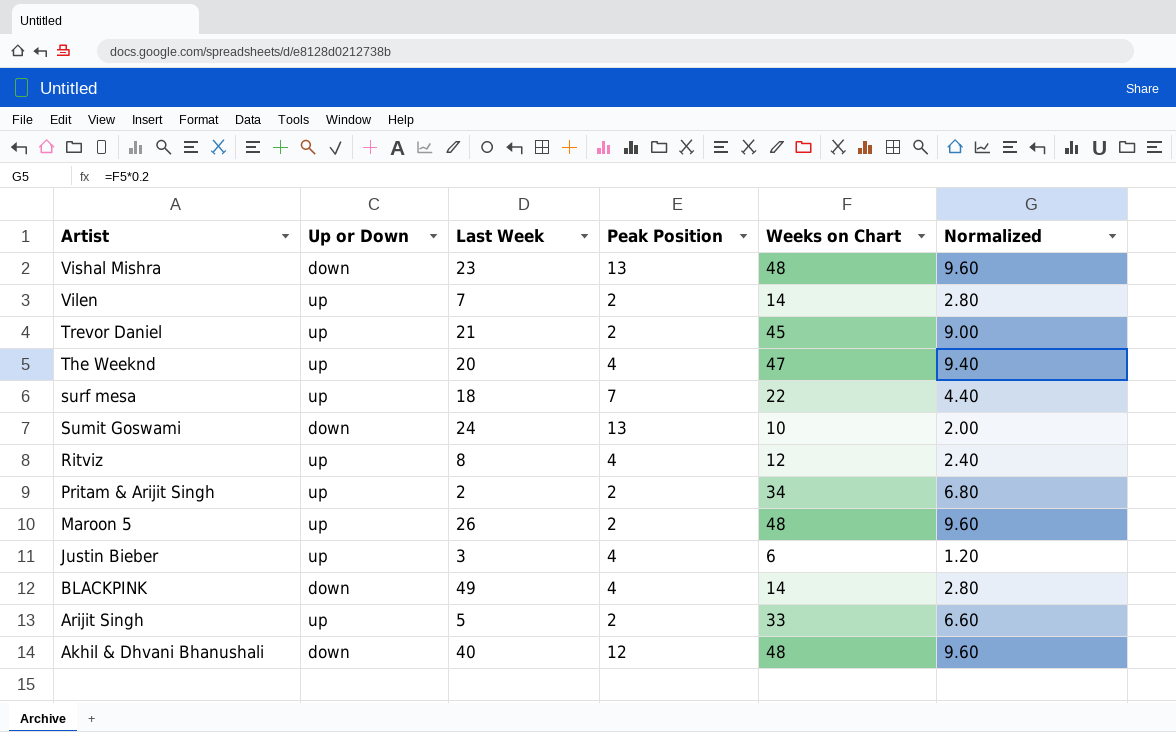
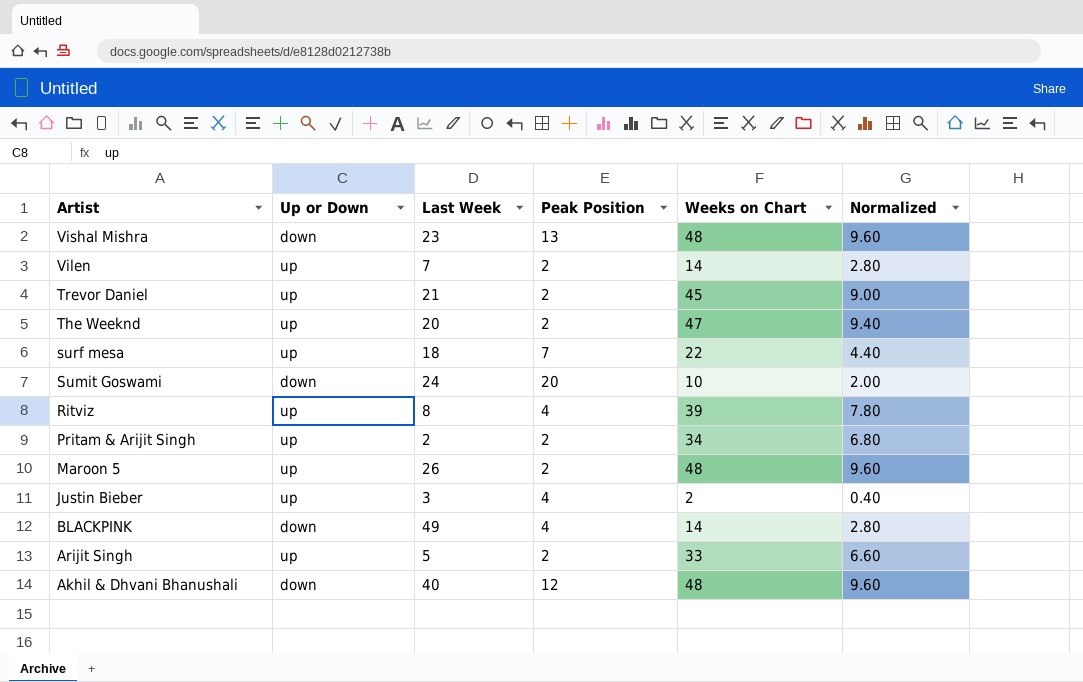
The Weeknd | Peak Position: 4 -> 2
Sumit Goswami | Peak Position: 13 -> 20
Ritviz | Weeks on Chart: 12 -> 39
Ritviz | Normalized: 2.40 -> 7.80
Justin Bieber | Weeks on Chart: 6 -> 2
Justin Bieber | Normalized: 1.20 -> 0.40

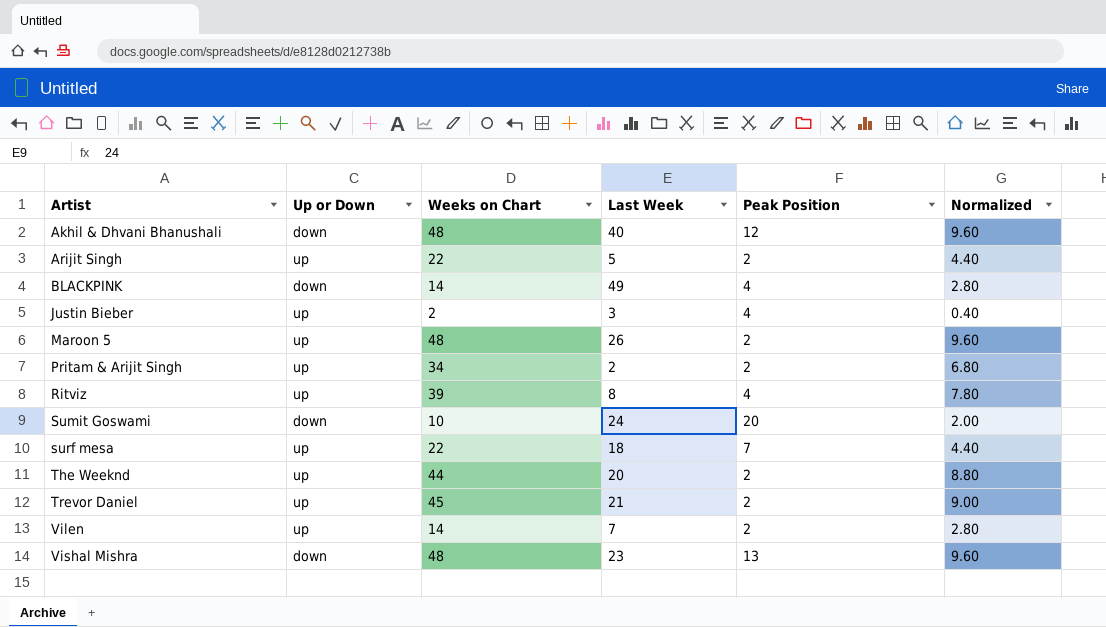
row order: Artist descending -> Artist ascending
column Weeks on Chart | position: 5 -> 3
Arijit Singh | Weeks on Chart: 33 -> 22
Arijit Singh | Normalized: 6.60 -> 4.40
The Weeknd | Weeks on Chart: 47 -> 44
The Weeknd | Normalized: 9.40 -> 8.80

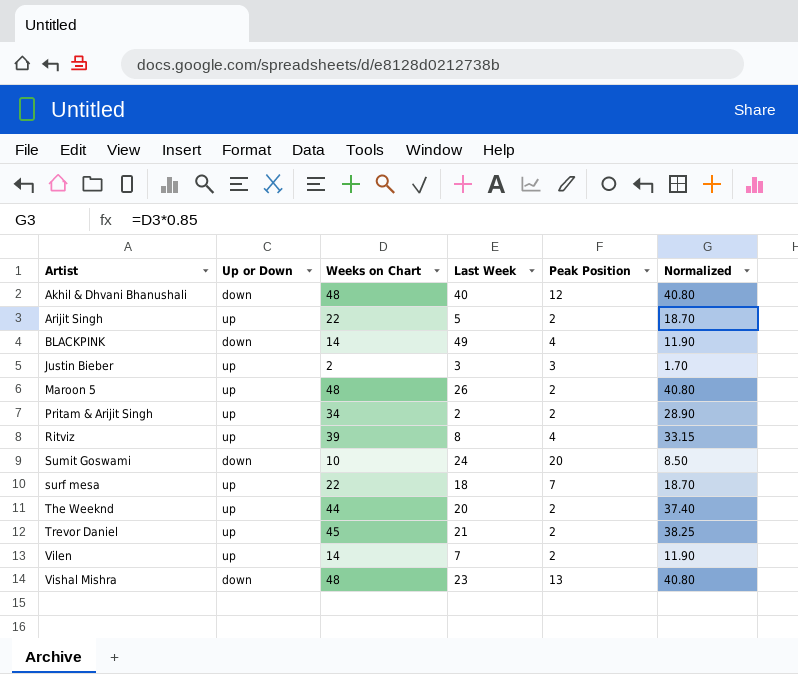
column Normalized | formula: [Weeks on Chart] * 0.2 -> [Weeks on Chart] * 0.85
Justin Bieber | Peak Position: 4 -> 3

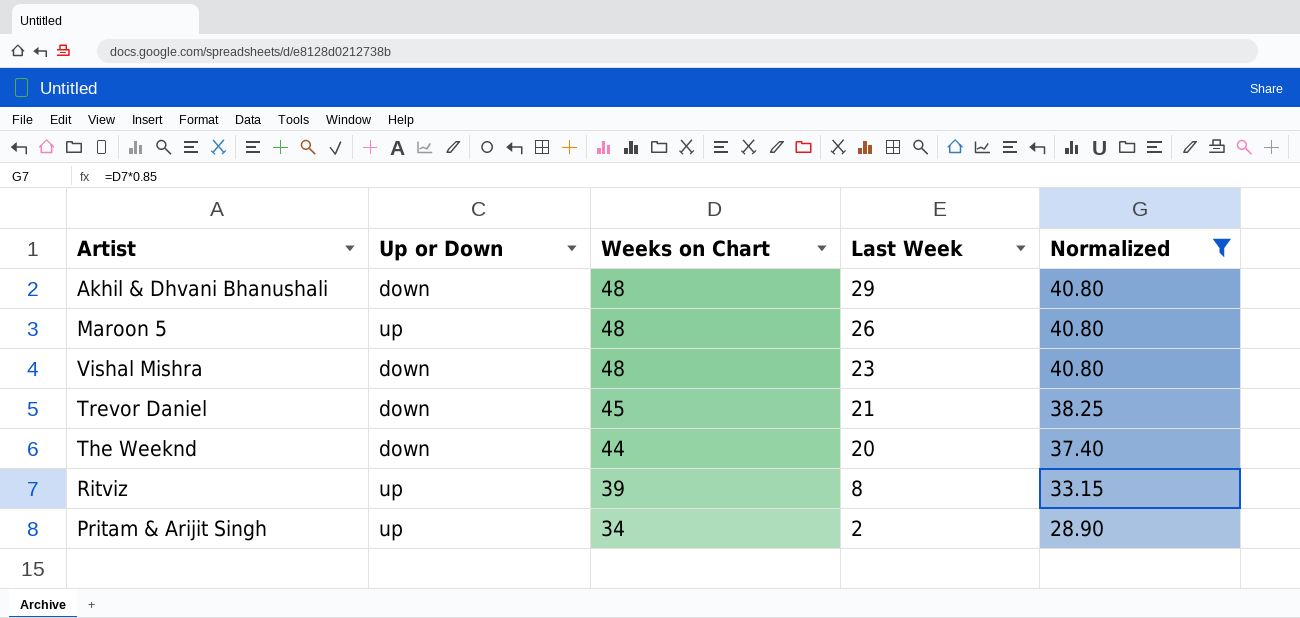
filter: none -> Normalized >= 28.90
row order: Artist ascending -> Weeks on Chart descending
column Peak Position | position: 5 -> none
Akhil & Dhvani Bhanushali | Last Week: 40 -> 29
Trevor Daniel | Up or Down: up -> down
The Weeknd | Up or Down: up -> down

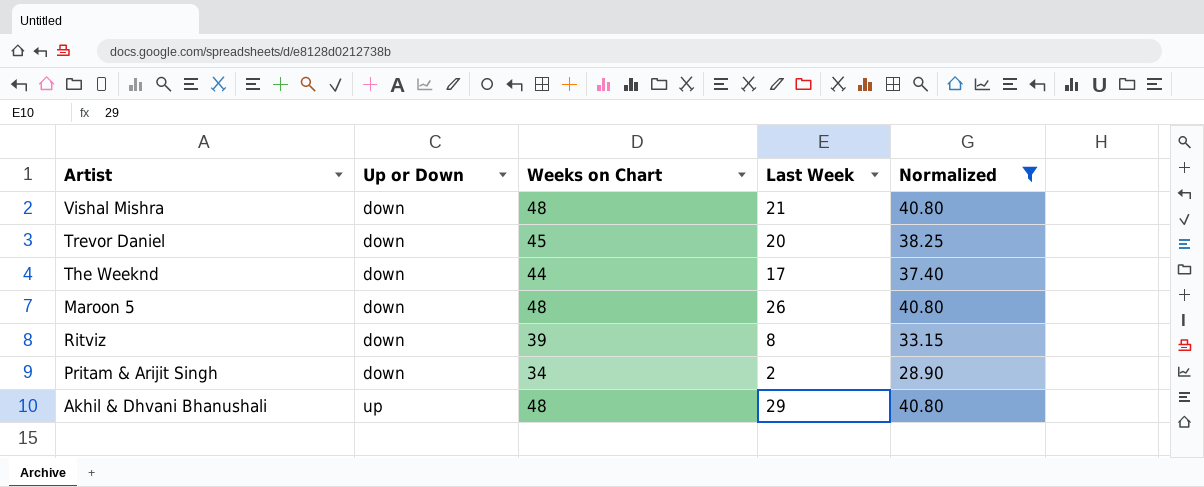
row order: Weeks on Chart descending -> Up or Down ascending
Vishal Mishra | Last Week: 23 -> 21
Trevor Daniel | Last Week: 21 -> 20
The Weeknd | Last Week: 20 -> 17
Maroon 5 | Up or Down: up -> down
Ritviz | Up or Down: up -> down
Pritam & Arijit Singh | Up or Down: up -> down
Akhil & Dhvani Bhanushali | Up or Down: down -> up

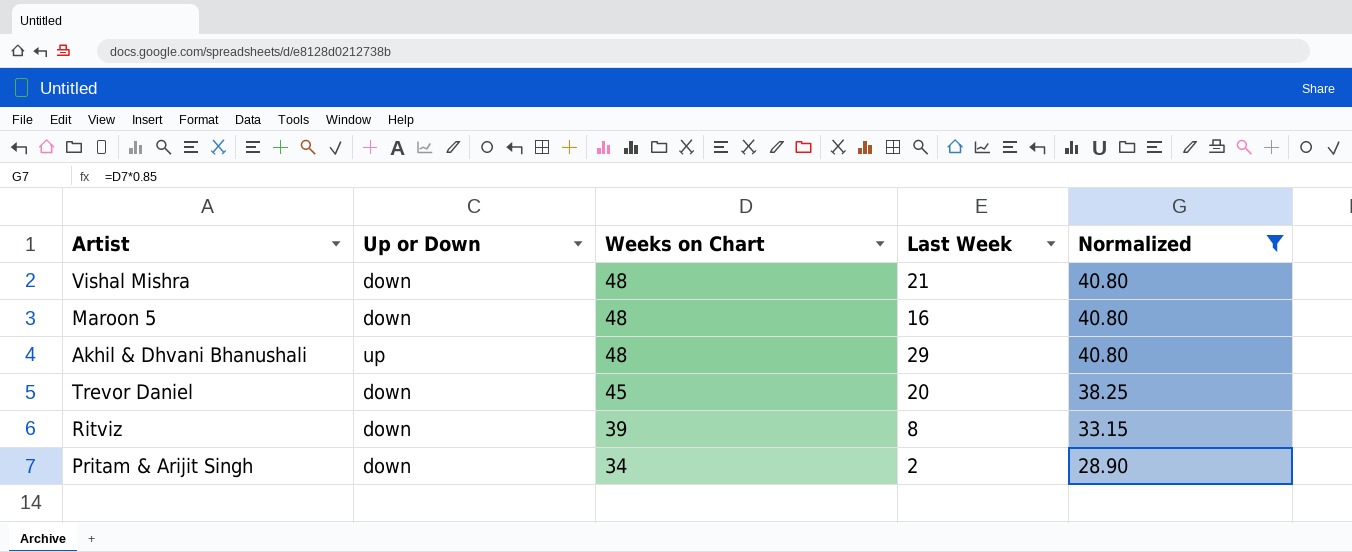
row order: Up or Down ascending -> Weeks on Chart descending
row The Weeknd: down | 44 | 17 | 37.40 -> none
Maroon 5 | Last Week: 26 -> 16

